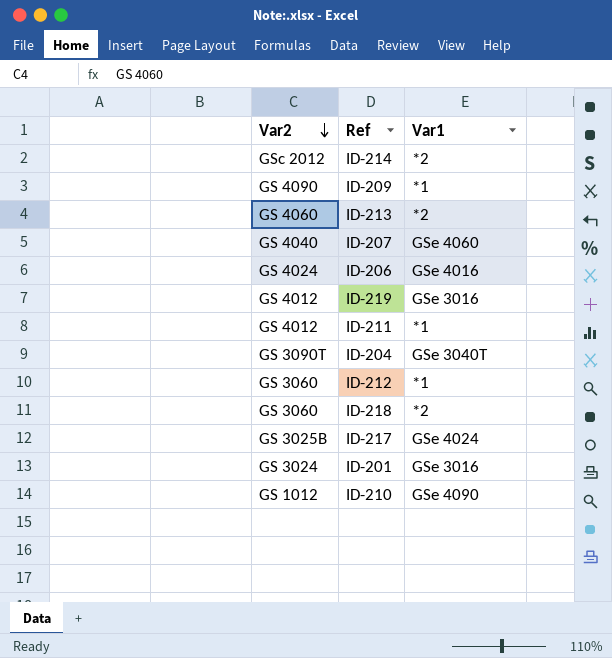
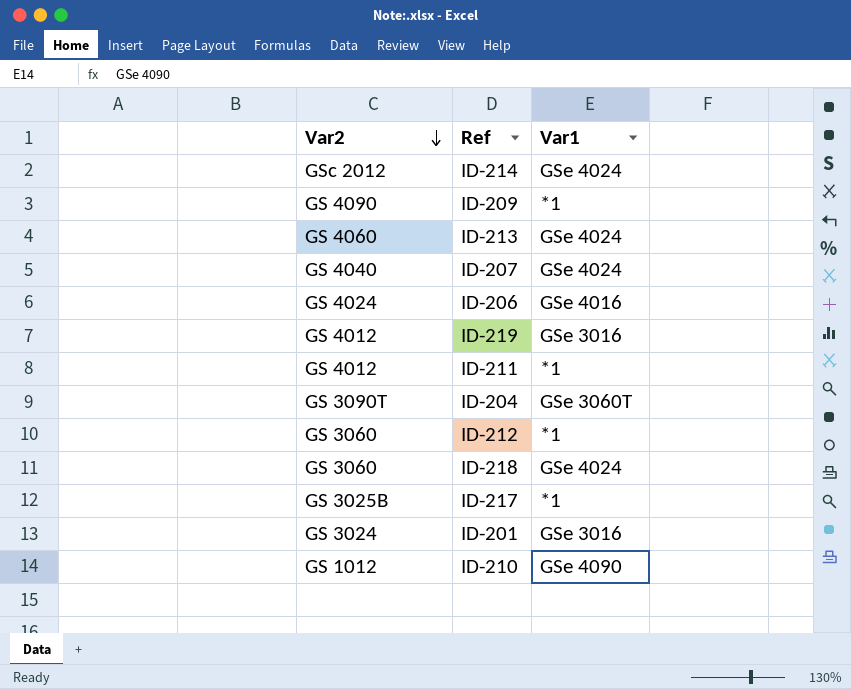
ID-214 | Var1: *2 -> GSe 4024
ID-213 | Var1: *2 -> GSe 4024
ID-207 | Var1: GSe 4060 -> GSe 4024
ID-204 | Var1: GSe 3040T -> GSe 3060T
ID-218 | Var1: *2 -> GSe 4024
ID-217 | Var1: GSe 4024 -> *1

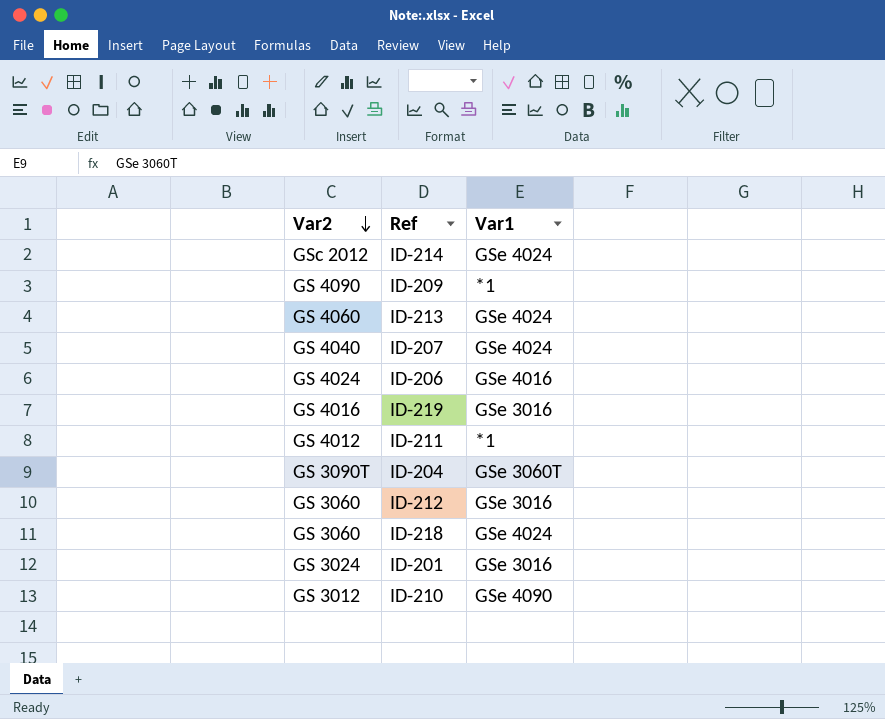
row ID-217: GS 3025B | *1 -> none
ID-219 | Var2: GS 4012 -> GS 4016
ID-212 | Var1: *1 -> GSe 3016
ID-210 | Var2: GS 1012 -> GS 3012

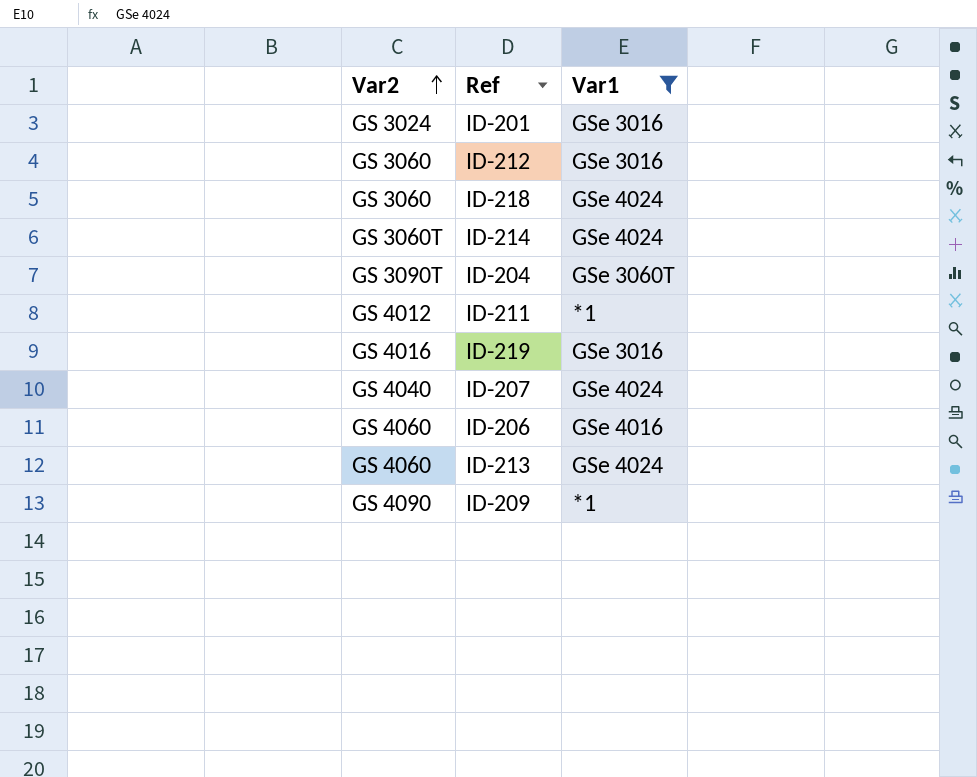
filter: none -> Var1 != GSe 4090
row order: Var2 descending -> Var2 ascending
ID-214 | Var2: GSc 2012 -> GS 3060T
ID-206 | Var2: GS 4024 -> GS 4060

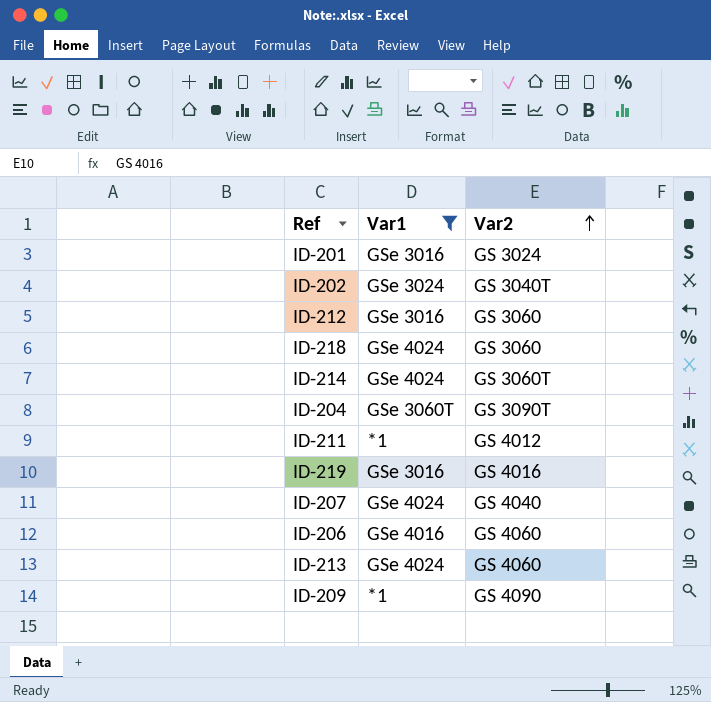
column Var2 | position: 1 -> 3
row ID-202: none -> GSe 3024 | GS 3040T

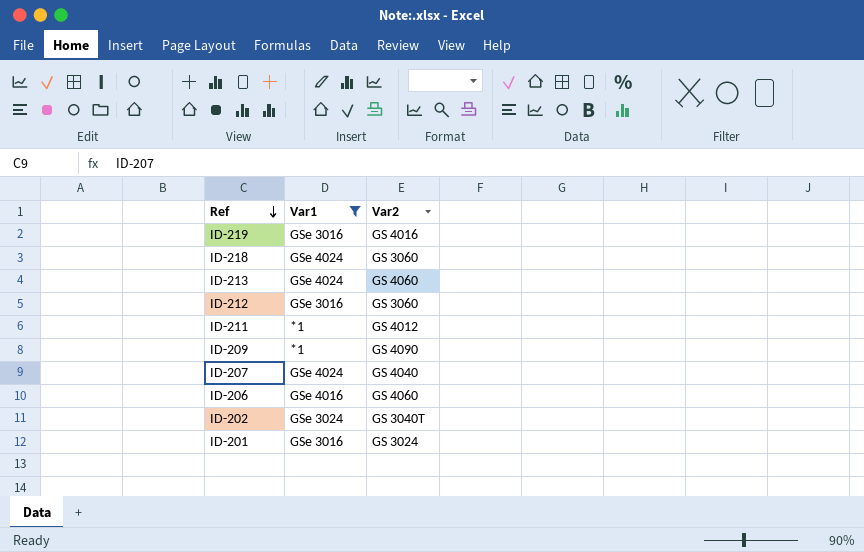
row order: Var2 ascending -> Ref descending
row ID-214: GSe 4024 | GS 3060T -> none
row ID-204: GSe 3060T | GS 3090T -> none

